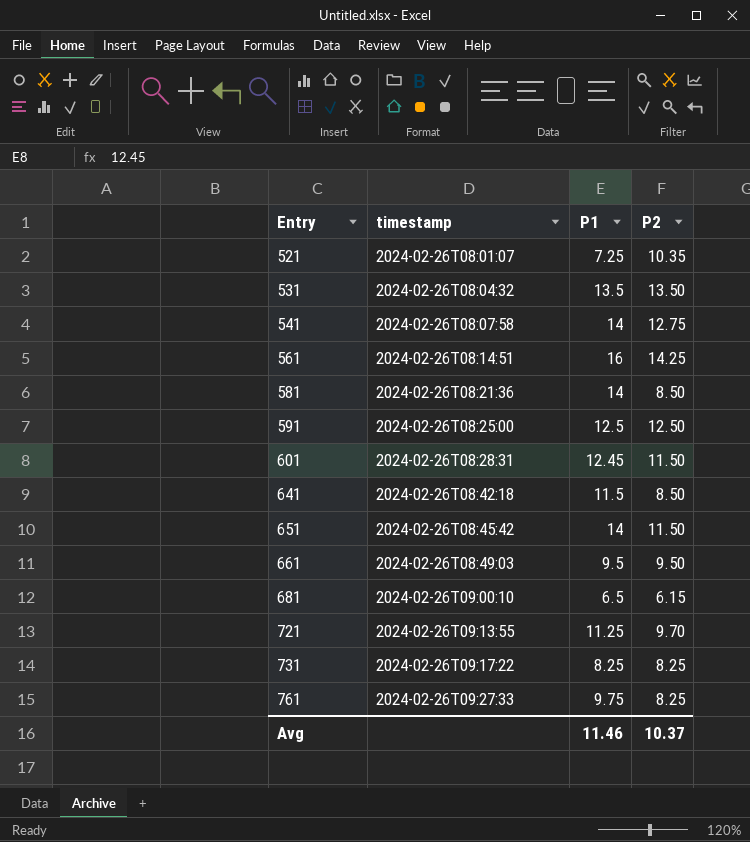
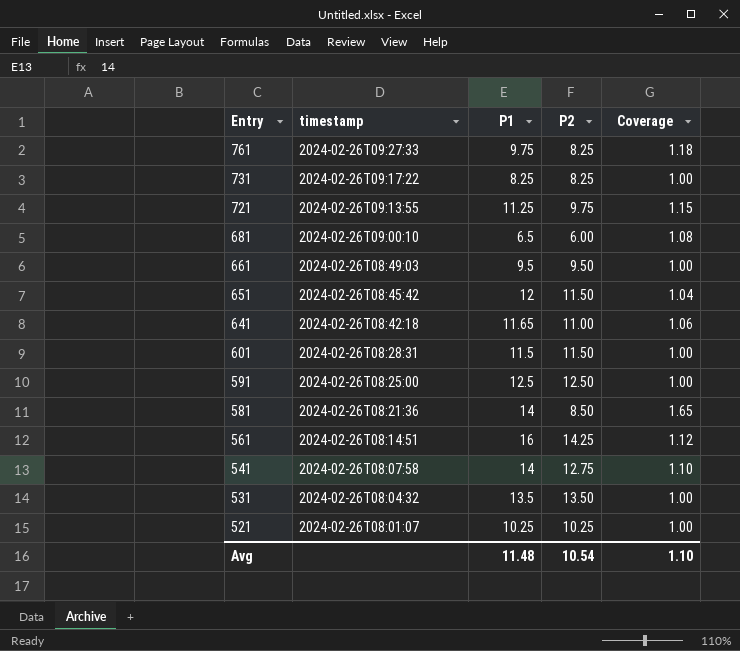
row order: Entry ascending -> Entry descending
column Coverage | formula: none -> [P1] / [P2]
721 | P2: 9.70 -> 9.75
681 | P2: 6.15 -> 6.00
651 | P1: 14 -> 12
641 | P1: 11.5 -> 11.65
641 | P2: 8.50 -> 11.00
601 | P1: 12.45 -> 11.5
521 | P1: 7.25 -> 10.25
521 | P2: 10.35 -> 10.25
Avg | P1: 11.46 -> 11.48
Avg | P2: 10.37 -> 10.54

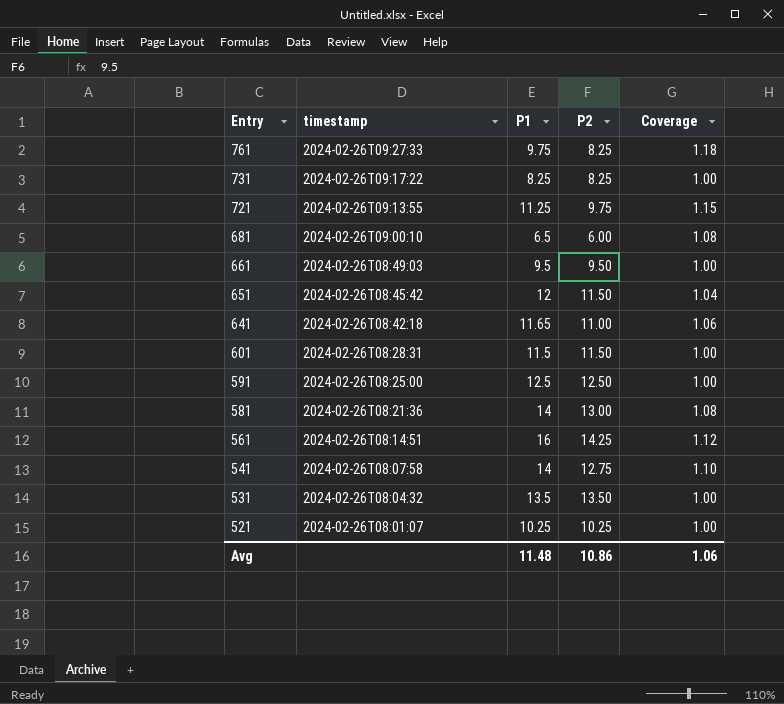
581 | P2: 8.50 -> 13.00
581 | Coverage: 1.65 -> 1.08
Avg | P2: 10.54 -> 10.86
Avg | Coverage: 1.10 -> 1.06

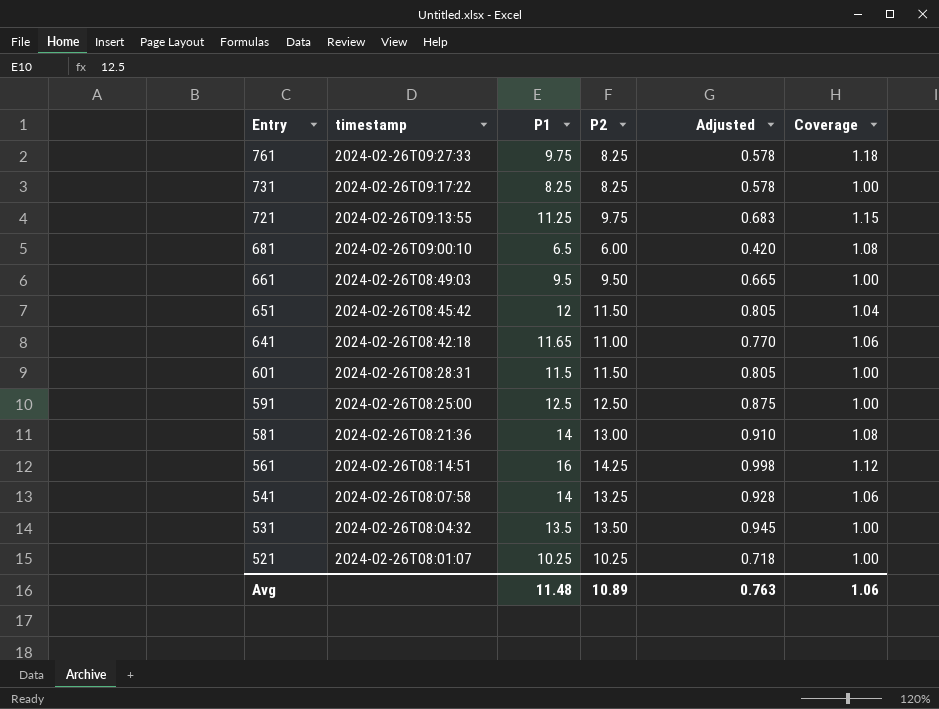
column Adjusted | formula: none -> [P2] * 0.07
541 | P2: 12.75 -> 13.25
541 | Coverage: 1.10 -> 1.06
Avg | P2: 10.86 -> 10.89

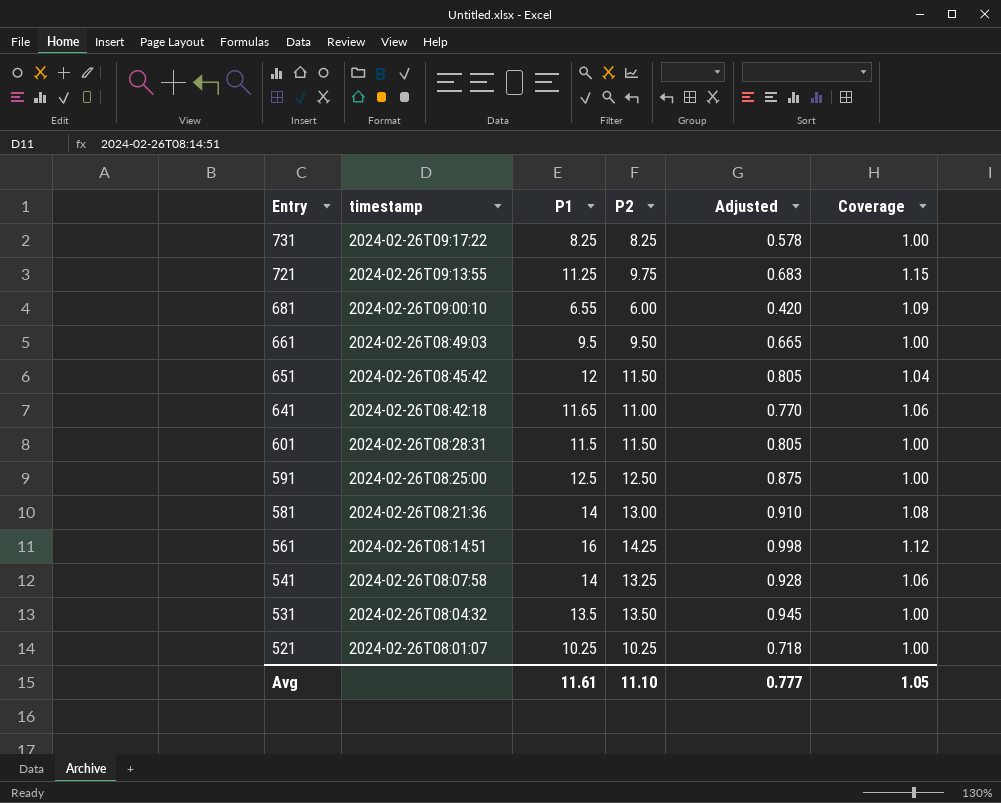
row 761: 2024-02-26T09:27:33 | 9.75 | 8.25 | 0.578 | 1.18 -> none
681 | P1: 6.5 -> 6.55
681 | Coverage: 1.08 -> 1.09
Avg | P1: 11.48 -> 11.61
Avg | P2: 10.89 -> 11.10
Avg | Adjusted: 0.763 -> 0.777
Avg | Coverage: 1.06 -> 1.05

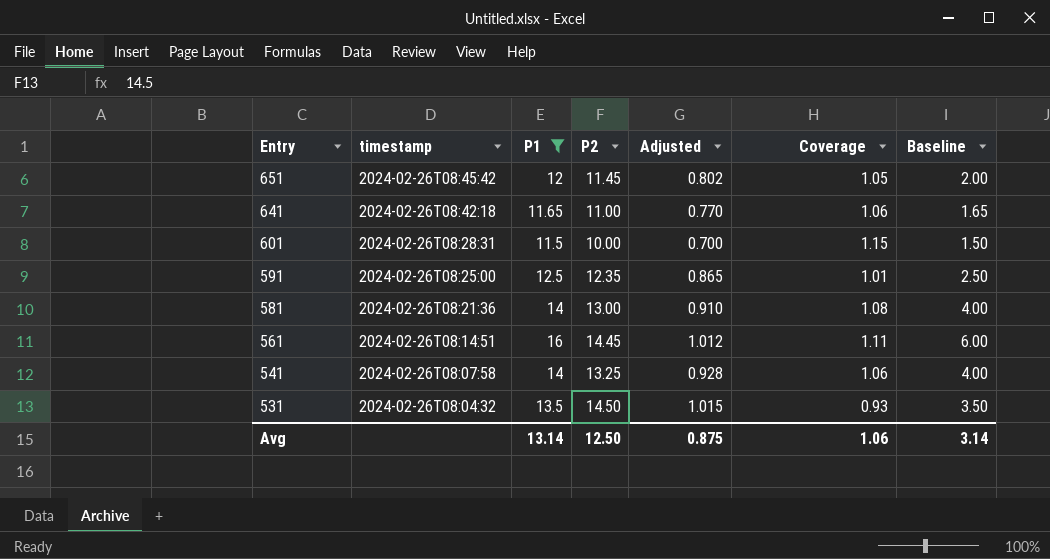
filter: none -> P1 >= 11.5
column Baseline | formula: none -> [P1] - 10
651 | P2: 11.50 -> 11.45
651 | Adjusted: 0.805 -> 0.802
651 | Coverage: 1.04 -> 1.05
601 | P2: 11.50 -> 10.00
601 | Adjusted: 0.805 -> 0.700
601 | Coverage: 1.00 -> 1.15
591 | P2: 12.50 -> 12.35
591 | Adjusted: 0.875 -> 0.865
591 | Coverage: 1.00 -> 1.01
561 | P2: 14.25 -> 14.45
561 | Adjusted: 0.998 -> 1.012
561 | Coverage: 1.12 -> 1.11
531 | P2: 13.50 -> 14.50
531 | Adjusted: 0.945 -> 1.015
531 | Coverage: 1.00 -> 0.93
Avg | P1: 11.61 -> 13.14
Avg | P2: 11.10 -> 12.50
Avg | Adjusted: 0.777 -> 0.875
Avg | Coverage: 1.05 -> 1.06

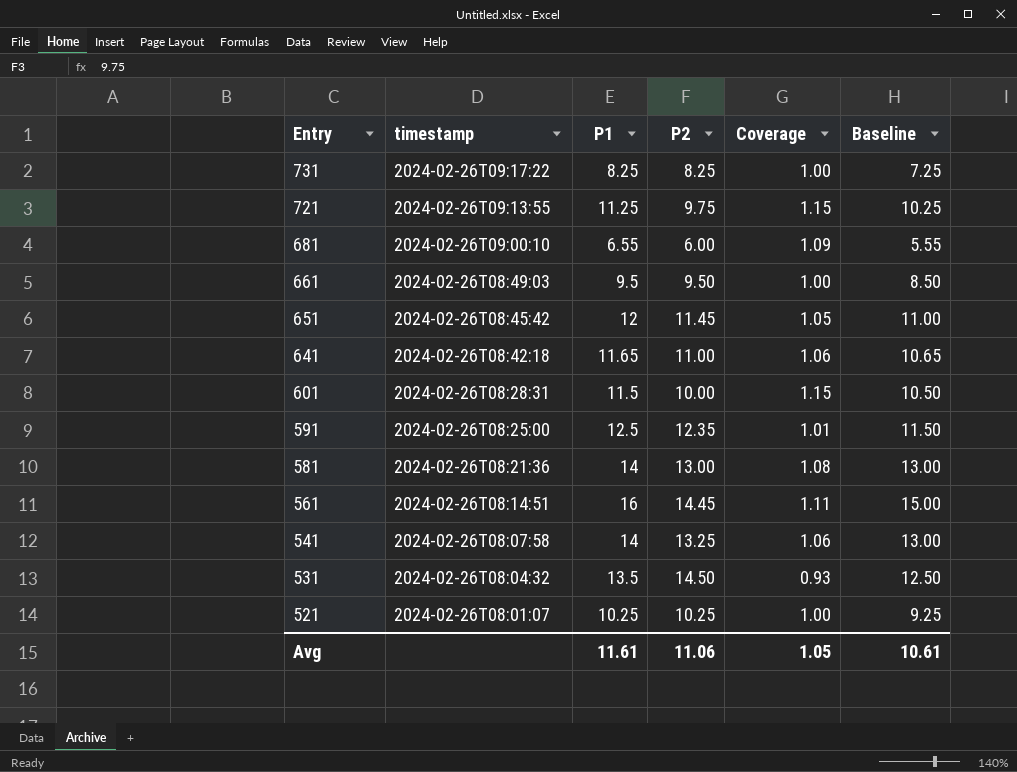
filter: P1 >= 11.5 -> none
column Adjusted | formula: [P2] * 0.07 -> none
column Baseline | formula: [P1] - 10 -> [P1] - 1
Avg | P1: 13.14 -> 11.61
Avg | P2: 12.50 -> 11.06
Avg | Coverage: 1.06 -> 1.05
Avg | Baseline: 3.14 -> 10.61

